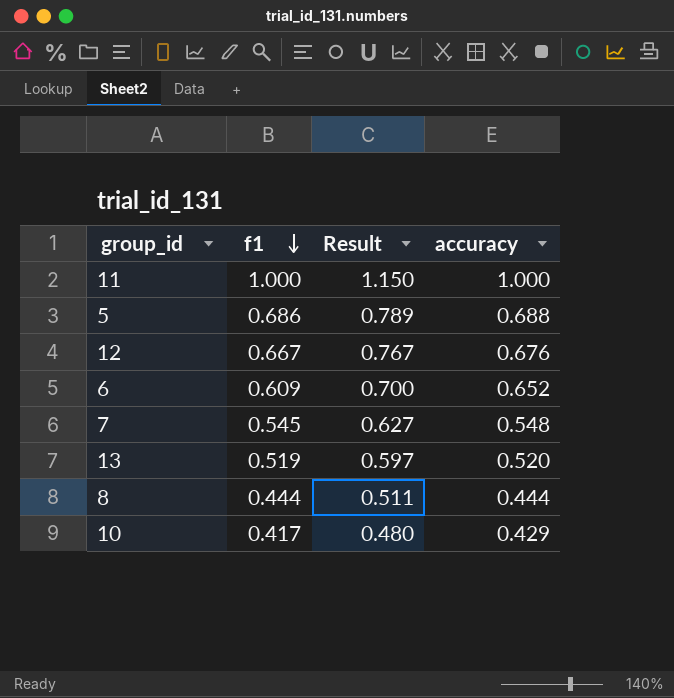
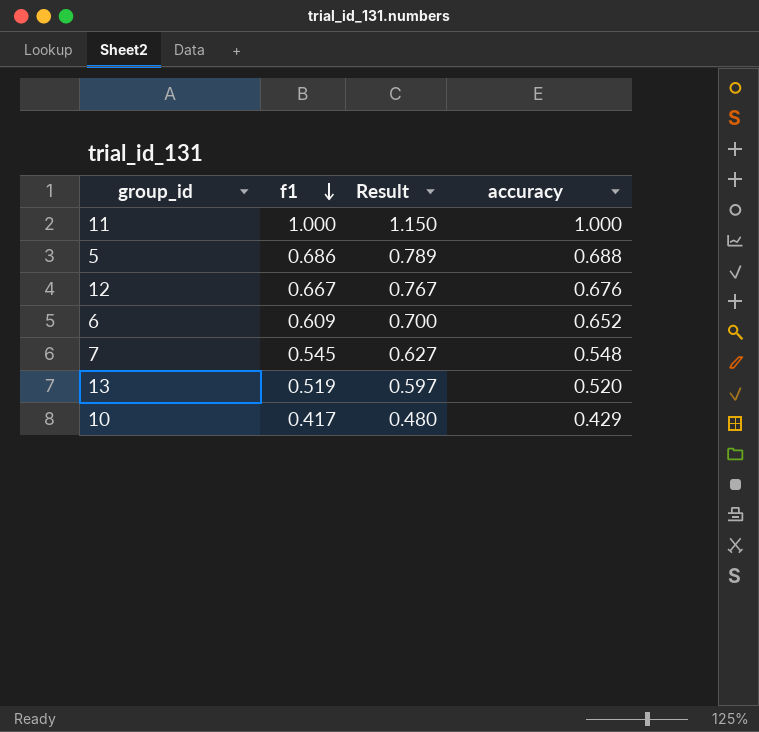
row 8: 0.444 | 0.511 | 0.444 -> none

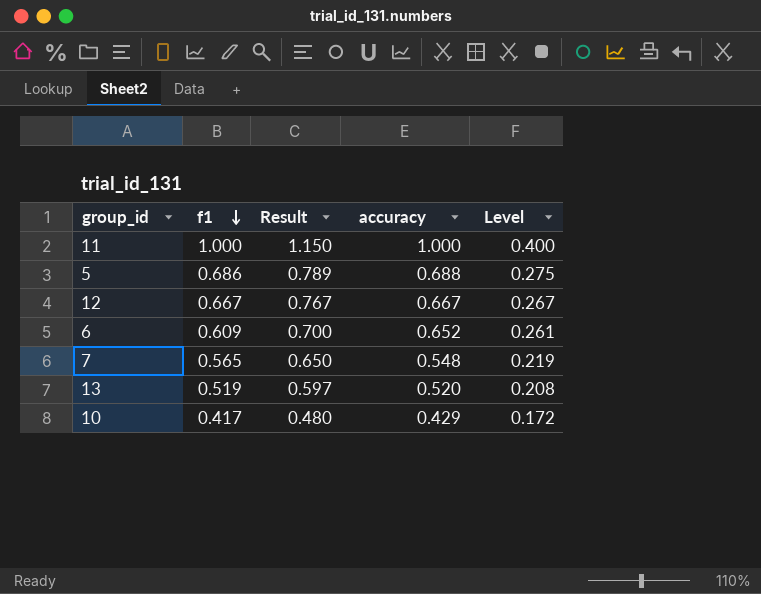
column Level | formula: none -> [accuracy] * 0.4
12 | accuracy: 0.676 -> 0.667
7 | f1: 0.545 -> 0.565
7 | Result: 0.627 -> 0.650

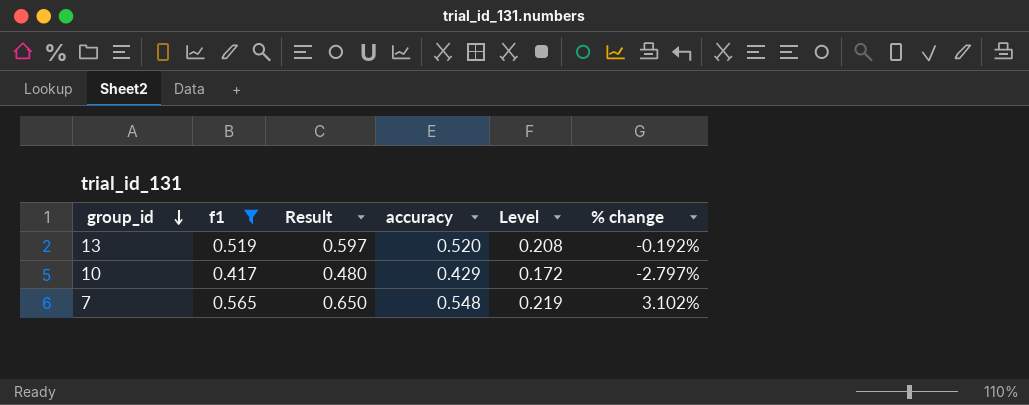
filter: none -> f1 <= 0.565
row order: f1 descending -> group_id descending
column % change | formula: none -> ([f1] - [accuracy]) / [accuracy]

